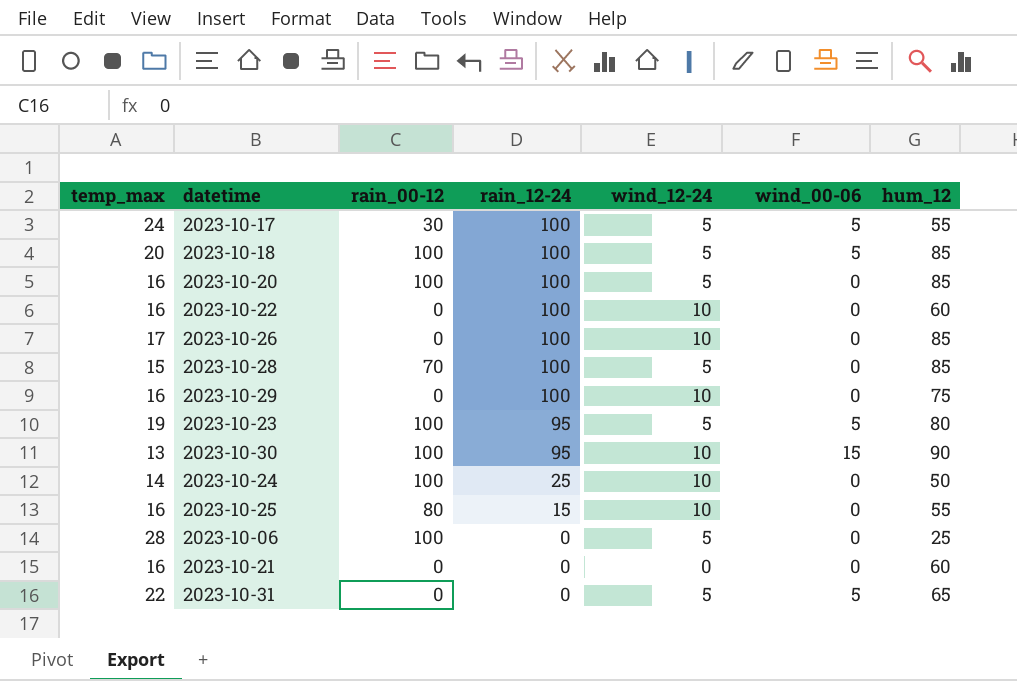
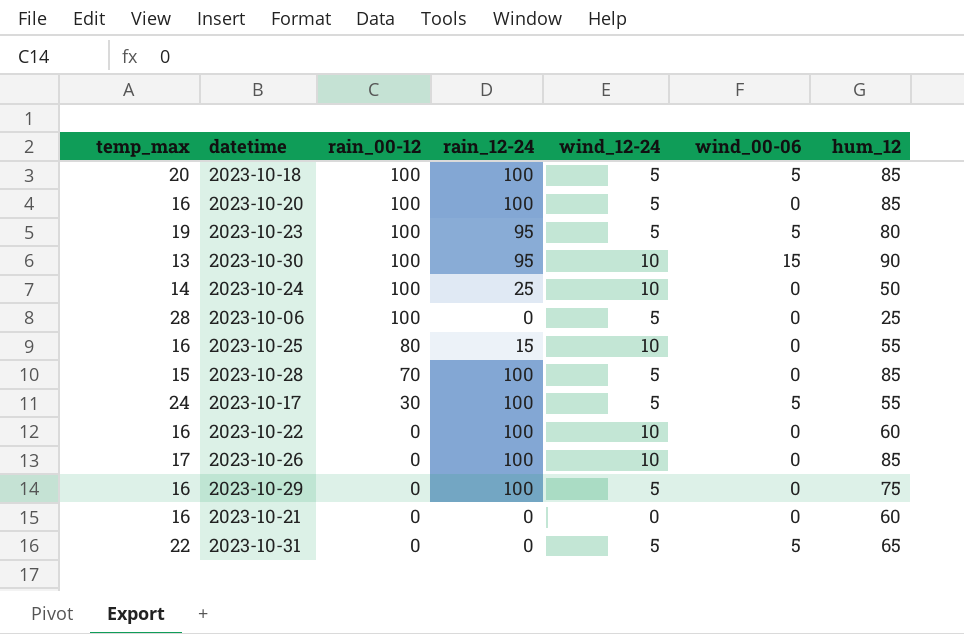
row order: rain_12-24 descending -> rain_00-12 descending
2023-10-29 | wind_12-24: 10 -> 5

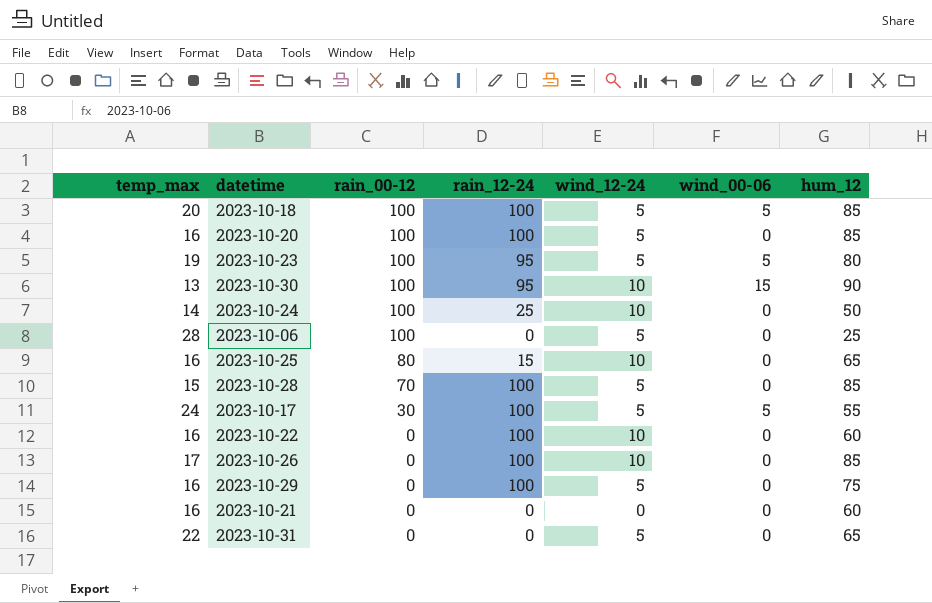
2023-10-25 | hum_12: 55 -> 65
2023-10-31 | wind_00-06: 5 -> 0

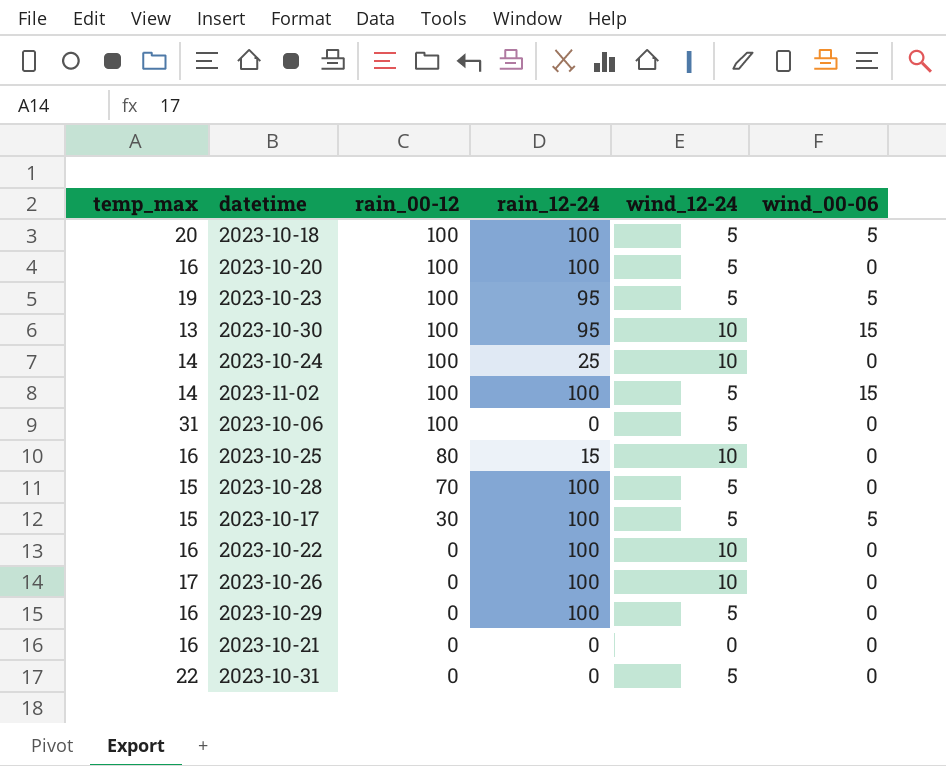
column hum_12 | position: 7 -> none
row 2023-11-02: none -> 14 | 100 | 100 | 5 | 15
2023-10-06 | temp_max: 28 -> 31
2023-10-17 | temp_max: 24 -> 15

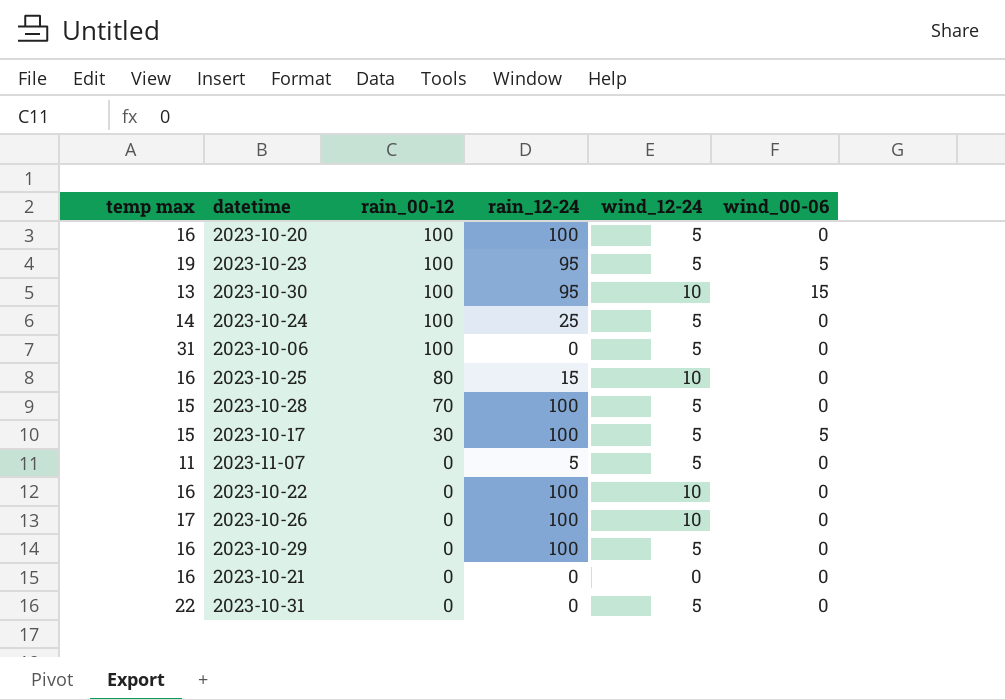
column name: temp_max -> temp max
row 2023-10-18: 20 | 100 | 100 | 5 | 5 -> none
row 2023-11-02: 14 | 100 | 100 | 5 | 15 -> none
2023-10-24 | wind_12-24: 10 -> 5
row 2023-11-07: none -> 11 | 0 | 5 | 5 | 0

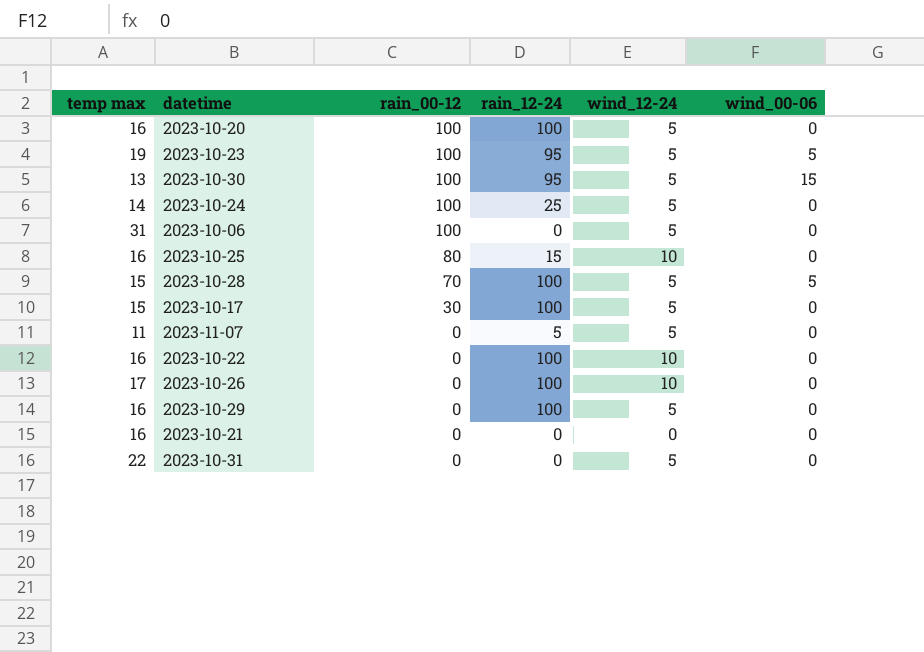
2023-10-30 | wind_12-24: 10 -> 5
2023-10-28 | wind_00-06: 0 -> 5
2023-10-17 | wind_00-06: 5 -> 0

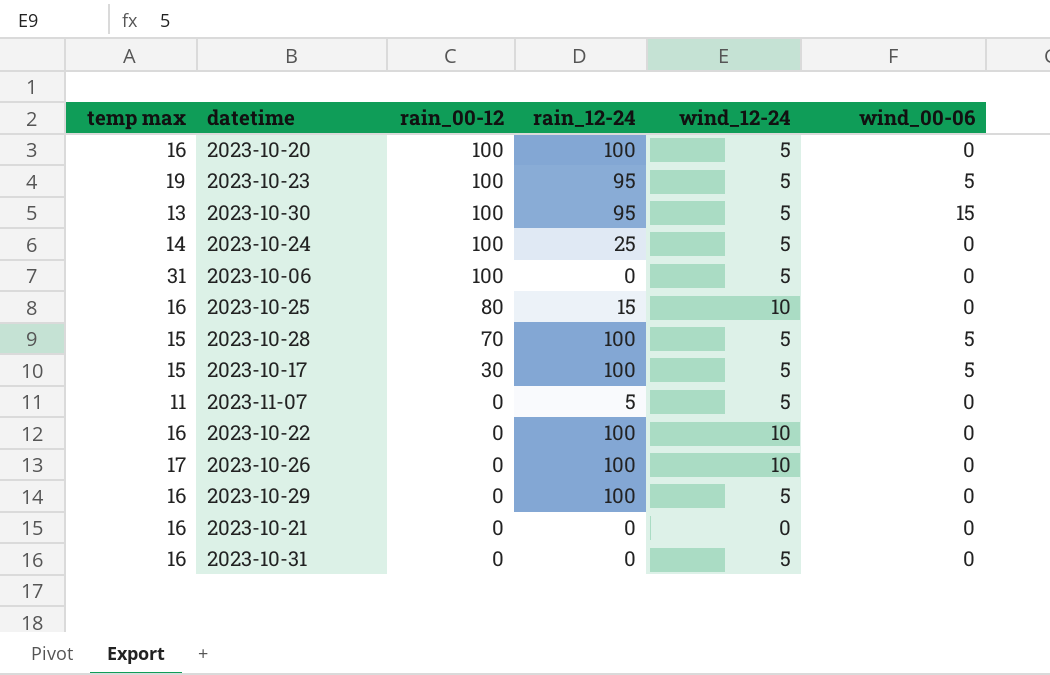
2023-10-17 | wind_00-06: 0 -> 5
2023-10-31 | temp max: 22 -> 16

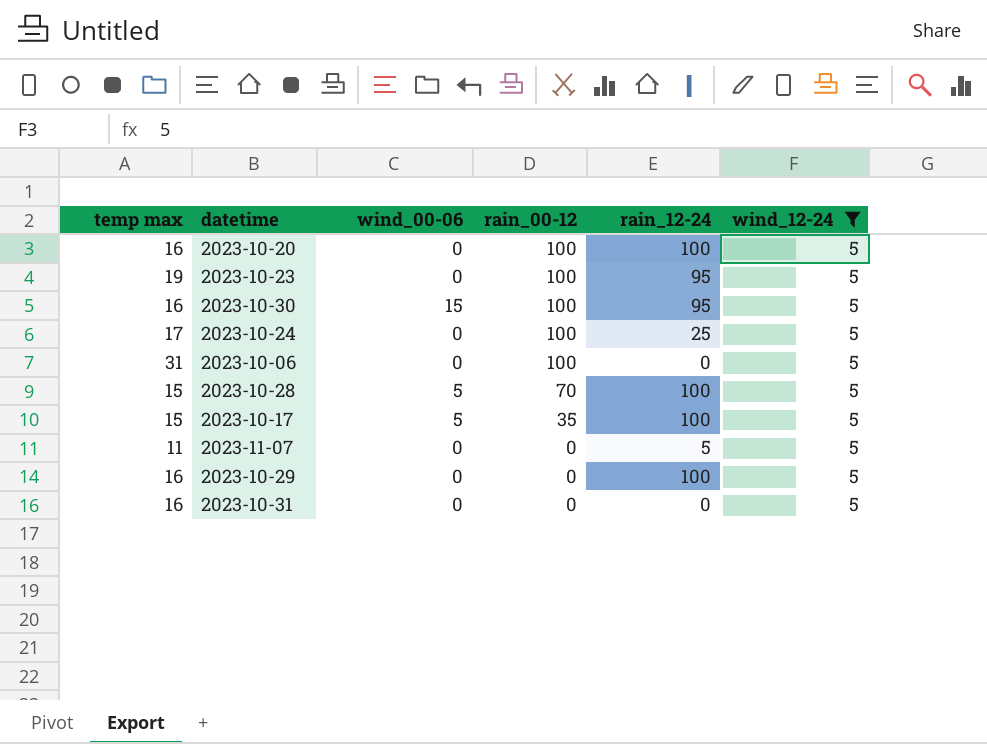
filter: none -> wind_12-24 = 5
column wind_00-06 | position: 6 -> 3
2023-10-23 | wind_00-06: 5 -> 0
2023-10-30 | temp max: 13 -> 16
2023-10-24 | temp max: 14 -> 17
2023-10-17 | rain_00-12: 30 -> 35

